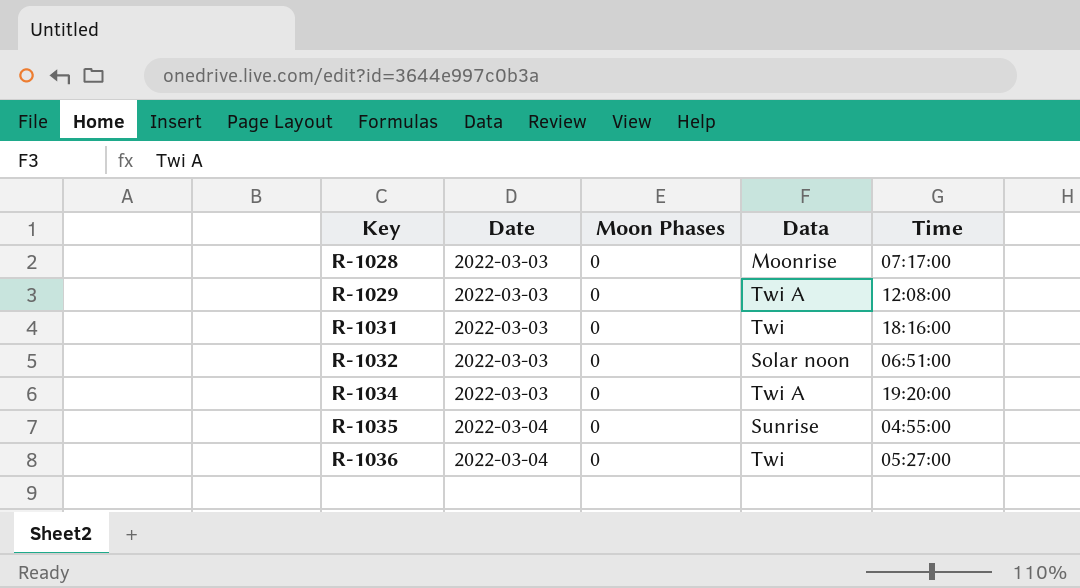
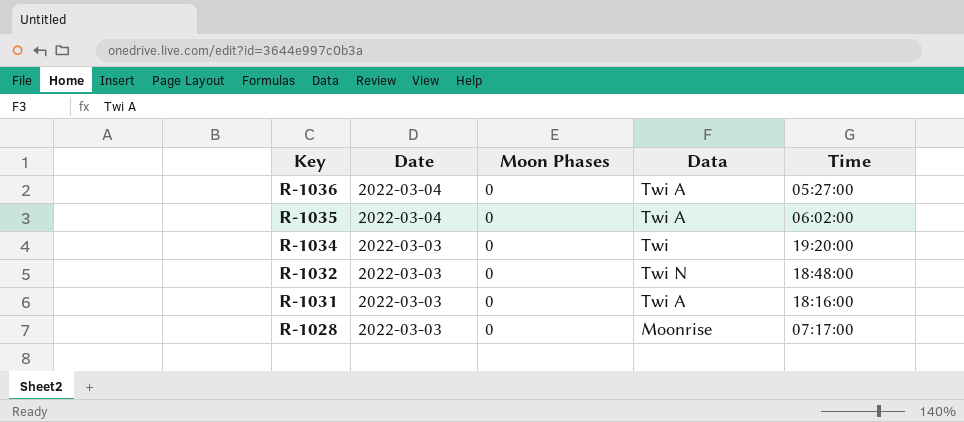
row order: Key ascending -> Key descending
row R-1029: 2022-03-03 | 0 | Twi A | 12:08:00 -> none
R-1036 | Data: Twi -> Twi A
R-1035 | Data: Sunrise -> Twi A
R-1035 | Time: 04:55:00 -> 06:02:00
R-1034 | Data: Twi A -> Twi
R-1032 | Data: Solar noon -> Twi N
R-1032 | Time: 06:51:00 -> 18:48:00
R-1031 | Data: Twi -> Twi A

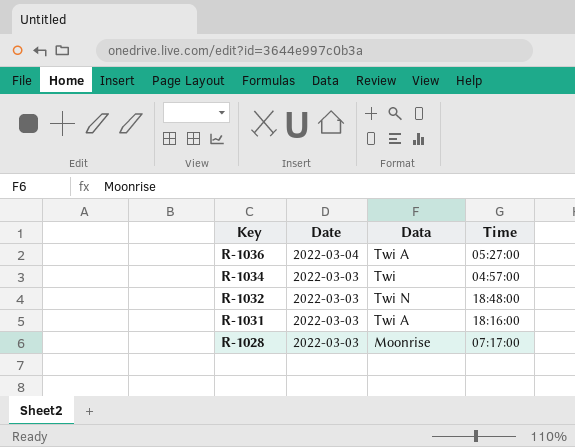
column Moon Phases | position: 3 -> none
row R-1035: 2022-03-04 | 0 | Twi A | 06:02:00 -> none
R-1034 | Time: 19:20:00 -> 04:57:00

